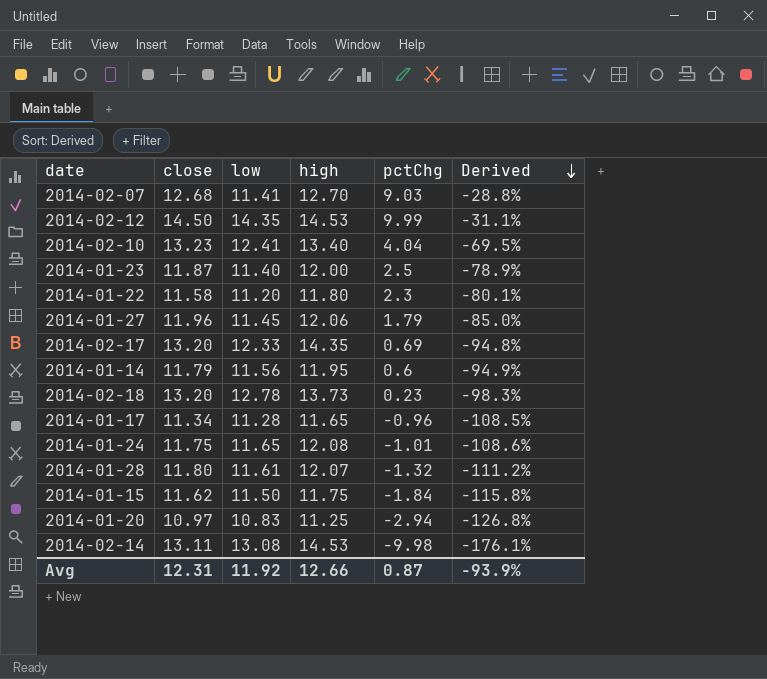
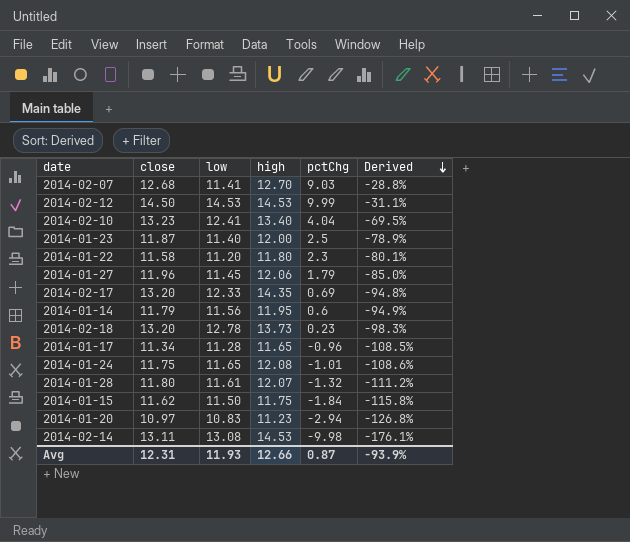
2014-02-12 | low: 14.35 -> 14.53
2014-01-20 | high: 11.25 -> 11.23
Avg | low: 11.92 -> 11.93

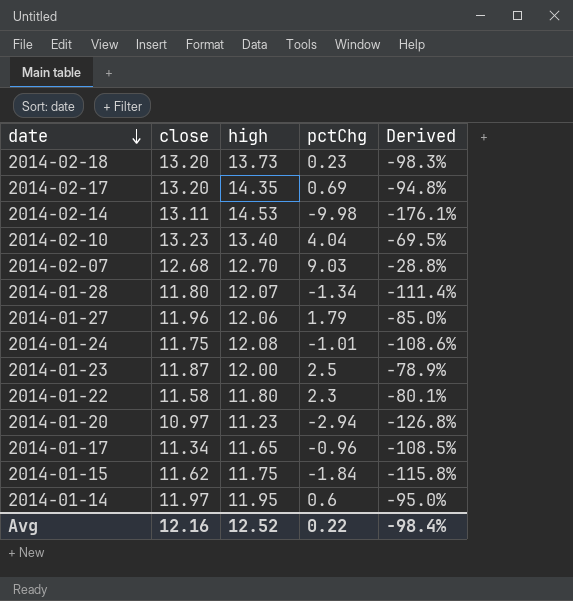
row order: Derived descending -> date descending
column low | position: 3 -> none
row 2014-02-12: 14.50 | 14.53 | 14.53 | 9.99 | -31.1% -> none
2014-01-28 | pctChg: -1.32 -> -1.34
2014-01-28 | Derived: -111.2% -> -111.4%
2014-01-14 | close: 11.79 -> 11.97
2014-01-14 | Derived: -94.9% -> -95.0%
Avg | close: 12.31 -> 12.16
Avg | high: 12.66 -> 12.52
Avg | pctChg: 0.87 -> 0.22
Avg | Derived: -93.9% -> -98.4%

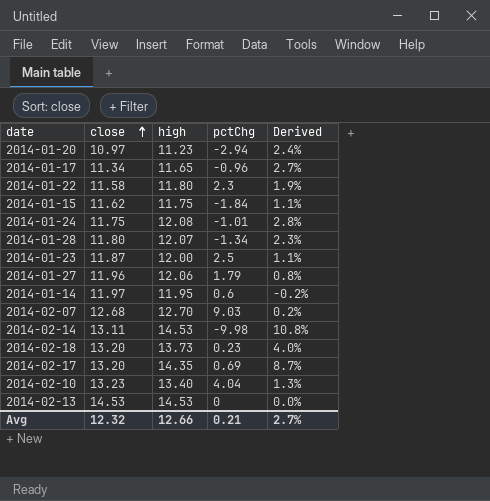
row order: date descending -> close ascending
column Derived | formula: ([pctChg] - [close]) / [close] -> ([high] - [close]) / [close]
row 2014-02-13: none -> 14.53 | 14.53 | 0 | 0.0%
Avg | close: 12.16 -> 12.32
Avg | high: 12.52 -> 12.66
Avg | pctChg: 0.22 -> 0.21
Avg | Derived: -98.4% -> 2.7%

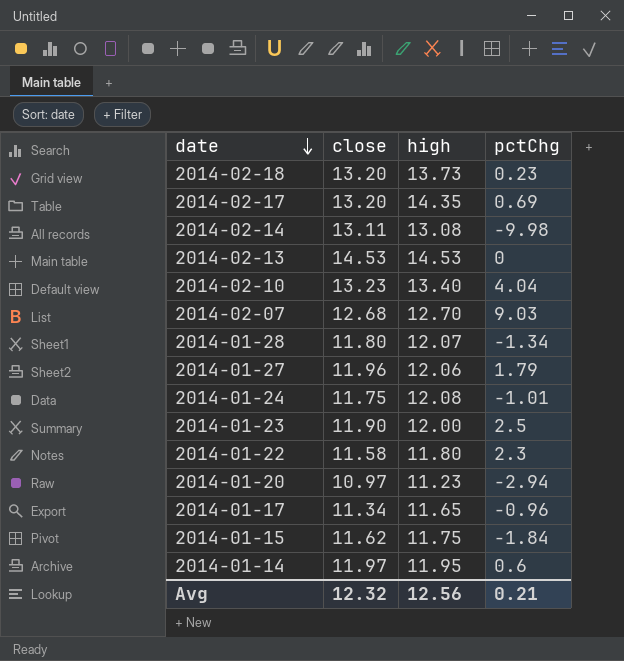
row order: close ascending -> date descending
column Derived | formula: ([high] - [close]) / [close] -> none
2014-02-14 | high: 14.53 -> 13.08
2014-01-23 | close: 11.87 -> 11.90
Avg | high: 12.66 -> 12.56

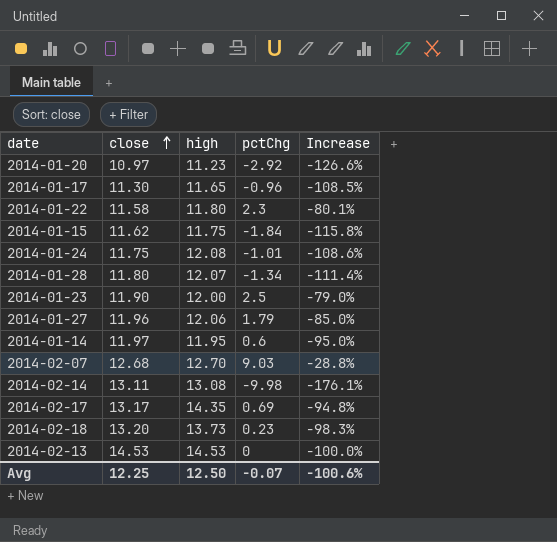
row order: date descending -> close ascending
column Increase | formula: none -> ([pctChg] - [close]) / [close]
row 2014-02-10: 13.23 | 13.40 | 4.04 -> none
2014-01-20 | pctChg: -2.94 -> -2.92
2014-01-17 | close: 11.34 -> 11.30
2014-02-17 | close: 13.20 -> 13.17
Avg | close: 12.32 -> 12.25
Avg | high: 12.56 -> 12.50
Avg | pctChg: 0.21 -> -0.07

